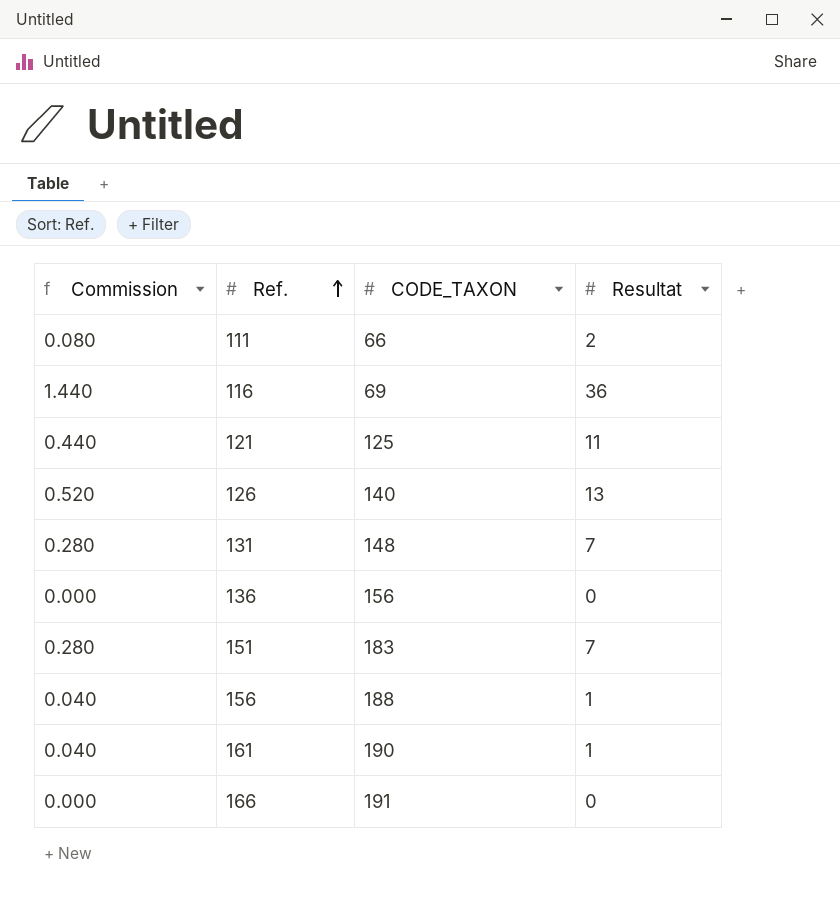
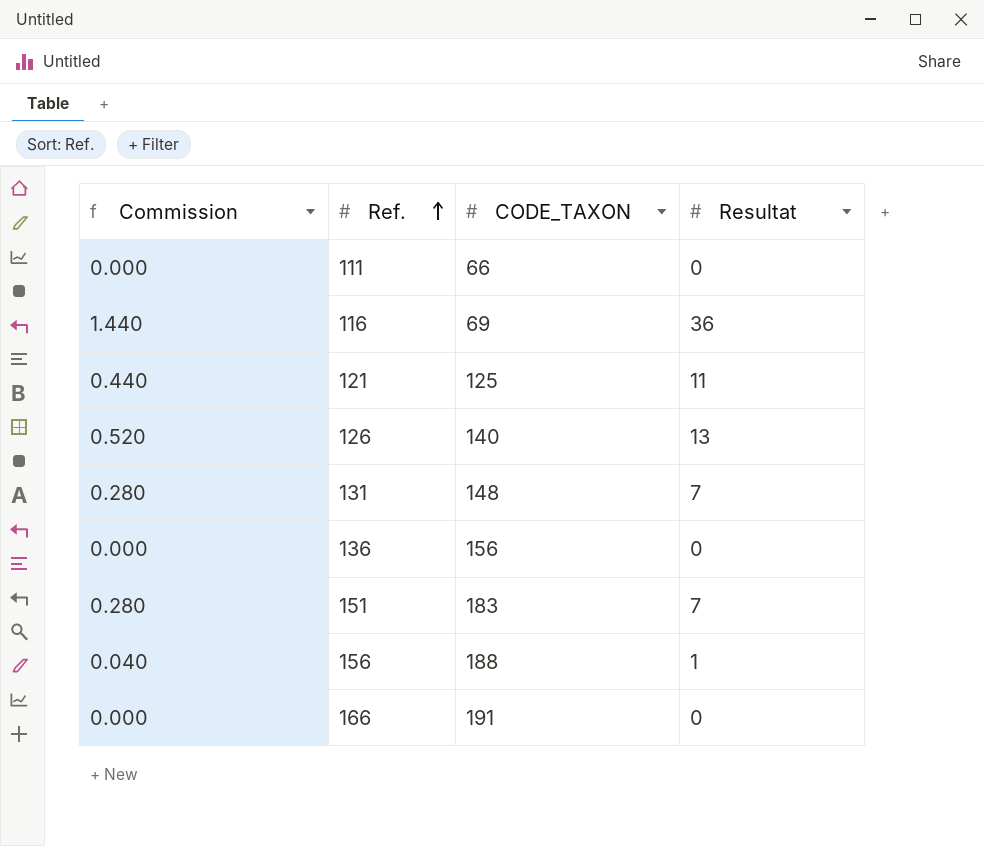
row 161: 0.040 | 190 | 1 -> none
111 | Commission: 0.080 -> 0.000
111 | Resultat: 2 -> 0

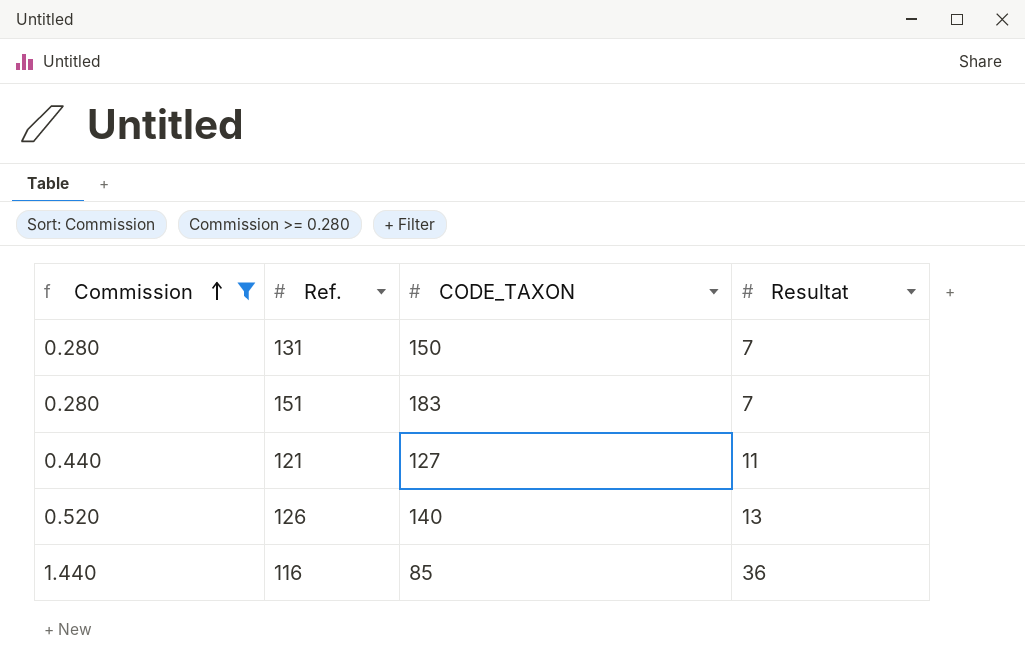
filter: none -> Commission >= 0.280
row order: Ref. ascending -> Commission ascending
131 | CODE_TAXON: 148 -> 150
121 | CODE_TAXON: 125 -> 127
116 | CODE_TAXON: 69 -> 85

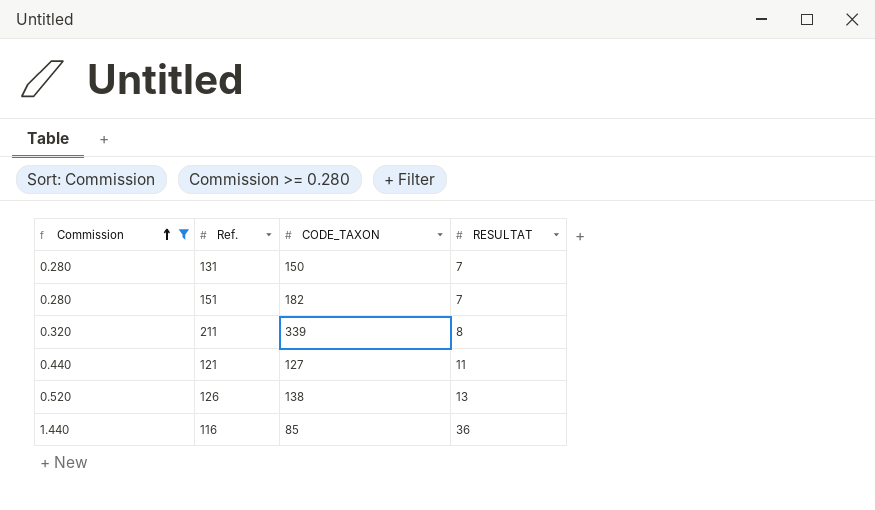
column name: Resultat -> RESULTAT
151 | CODE_TAXON: 183 -> 182
row 211: none -> 0.320 | 339 | 8
126 | CODE_TAXON: 140 -> 138

